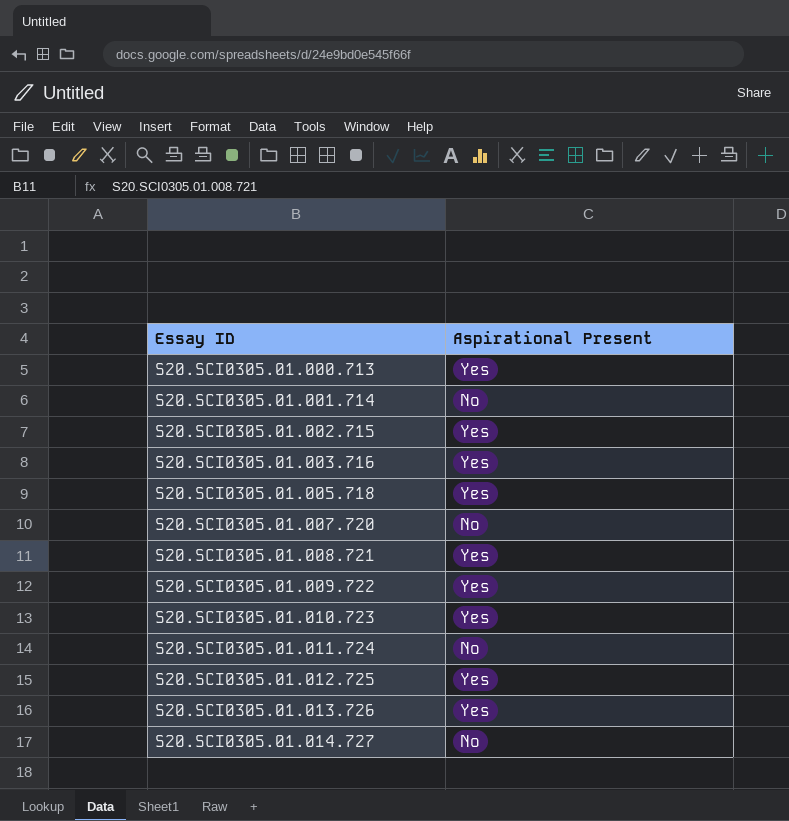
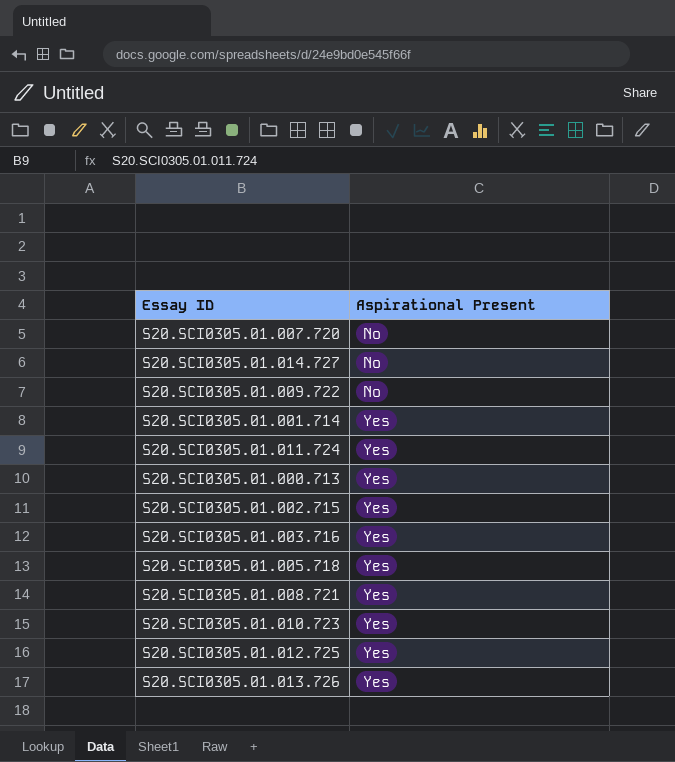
row order: Essay ID ascending -> Aspirational Present ascending
S20.SCI0305.01.009.722 | Aspirational Present: Yes -> No
S20.SCI0305.01.001.714 | Aspirational Present: No -> Yes
S20.SCI0305.01.011.724 | Aspirational Present: No -> Yes

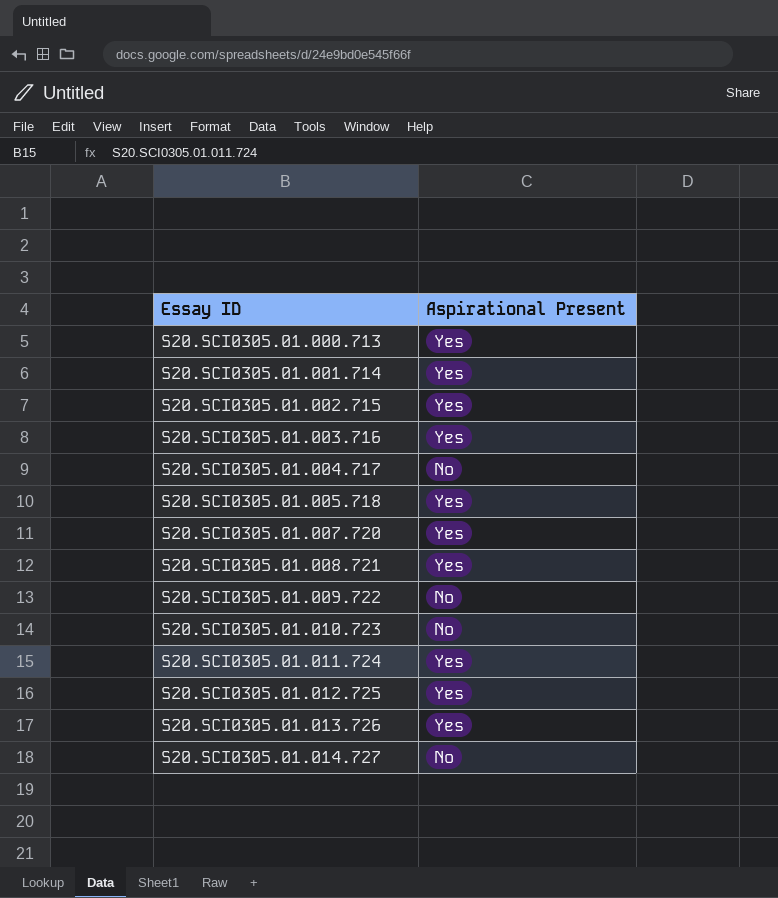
row order: Aspirational Present ascending -> Essay ID ascending
row S20.SCI0305.01.004.717: none -> No
S20.SCI0305.01.007.720 | Aspirational Present: No -> Yes
S20.SCI0305.01.010.723 | Aspirational Present: Yes -> No

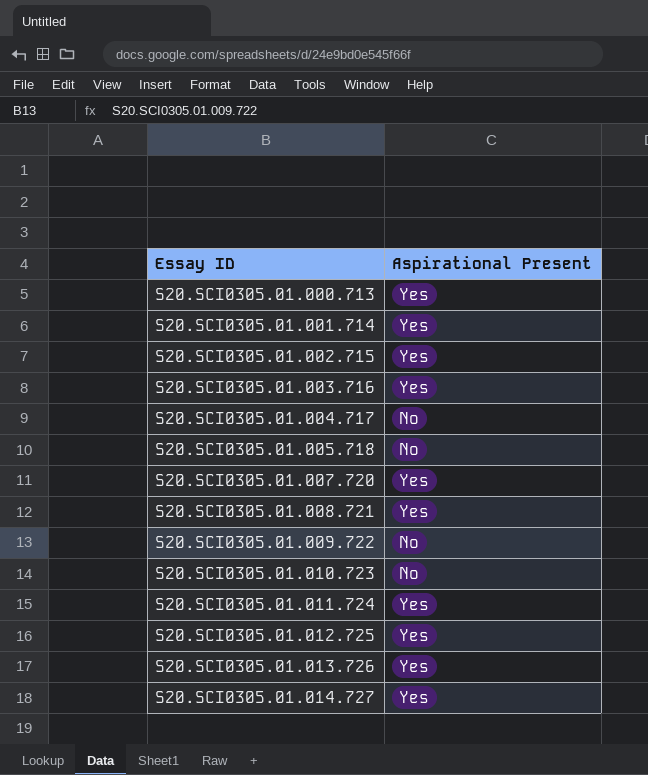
S20.SCI0305.01.005.718 | Aspirational Present: Yes -> No
S20.SCI0305.01.014.727 | Aspirational Present: No -> Yes

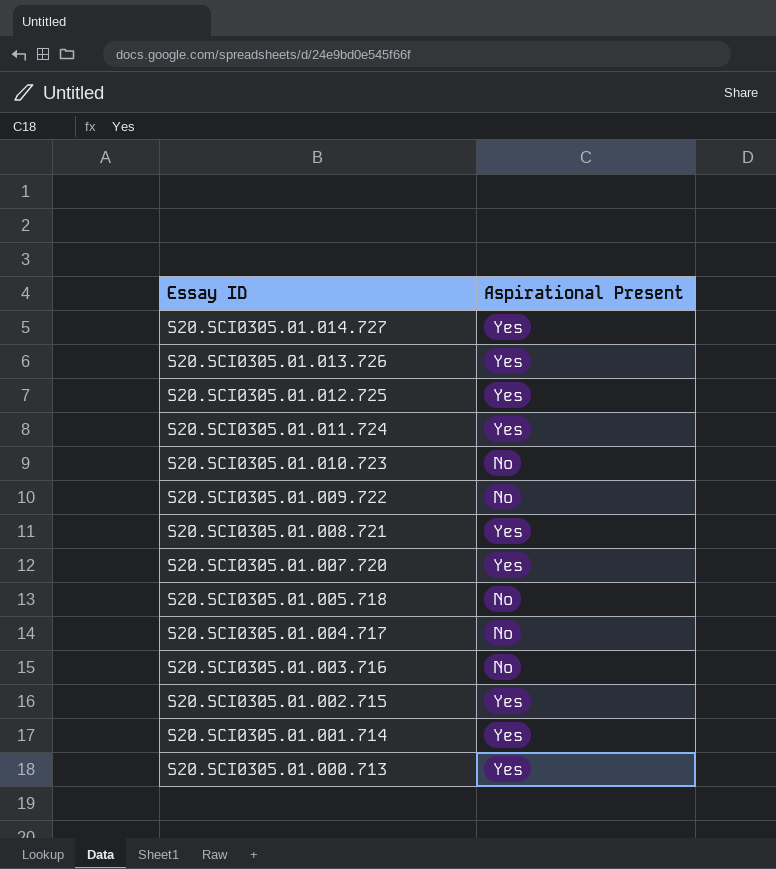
row order: Essay ID ascending -> Essay ID descending
S20.SCI0305.01.003.716 | Aspirational Present: Yes -> No

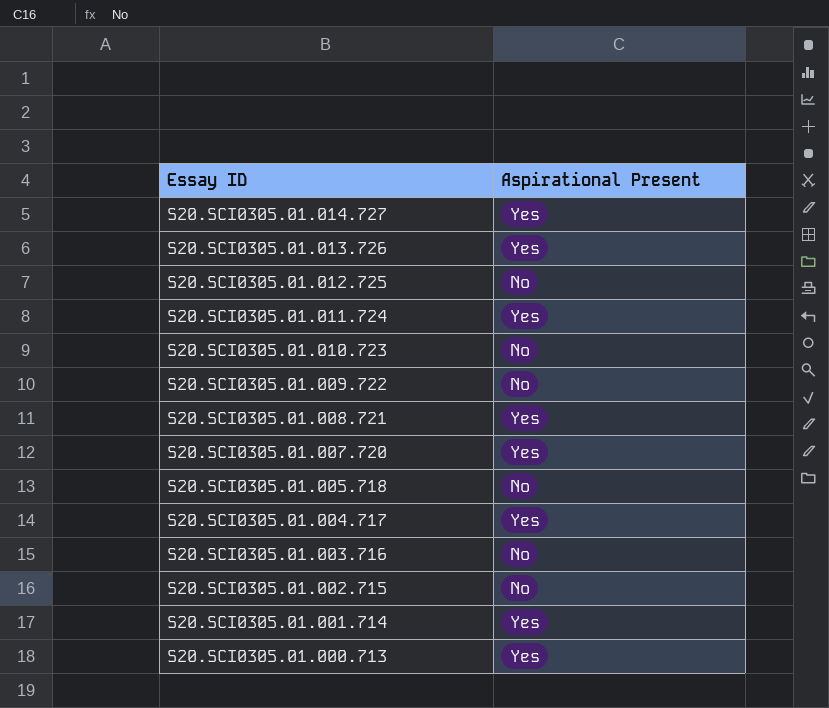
S20.SCI0305.01.012.725 | Aspirational Present: Yes -> No
S20.SCI0305.01.004.717 | Aspirational Present: No -> Yes
S20.SCI0305.01.002.715 | Aspirational Present: Yes -> No

